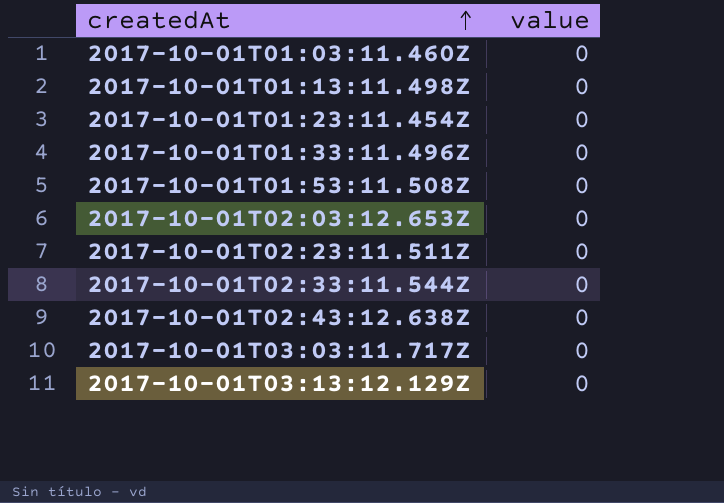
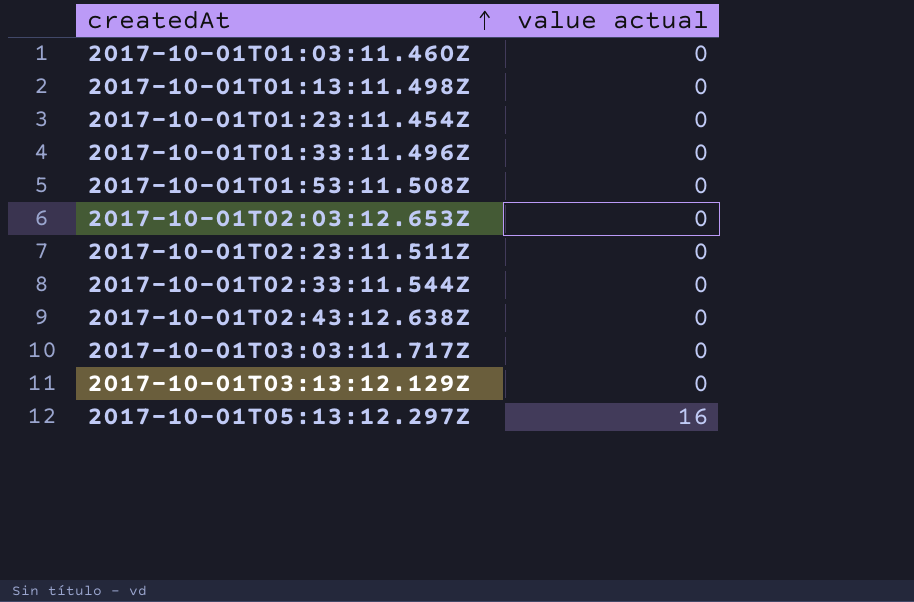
column name: value -> value actual
row 2017-10-01T05:13:12.297Z: none -> 16

